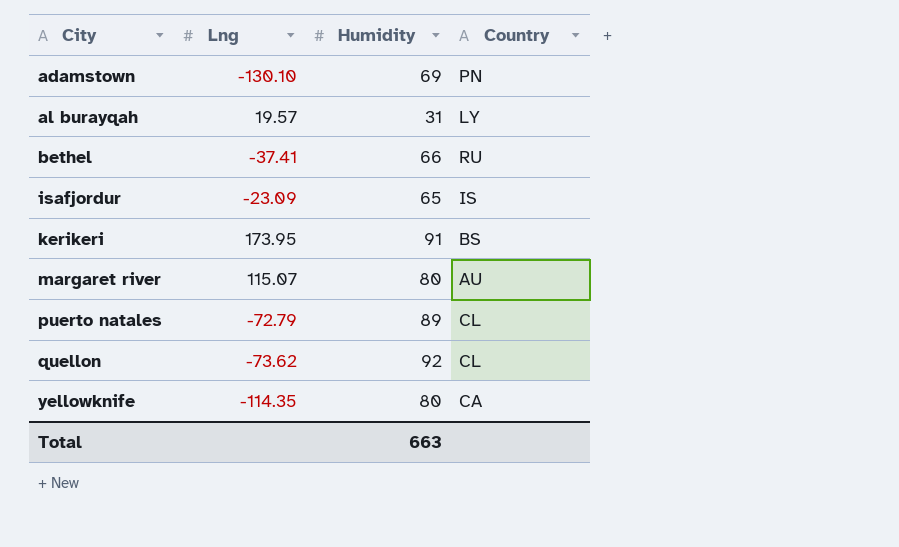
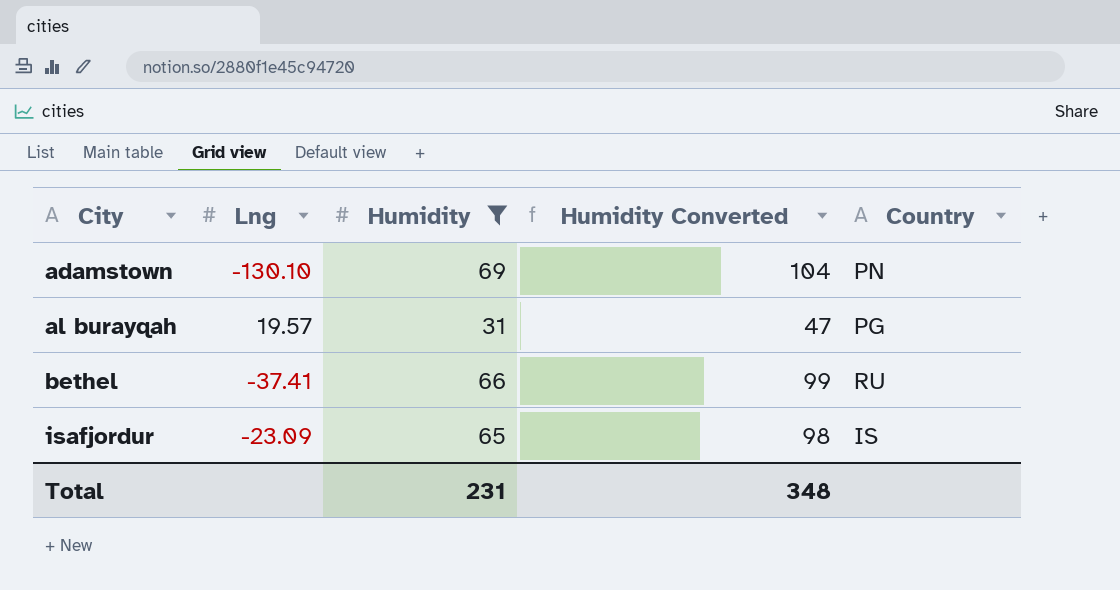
filter: none -> Humidity <= 69
column Humidity Converted | formula: none -> [Humidity] * 1.5
al burayqah | Country: LY -> PG
Total | Humidity: 663 -> 231

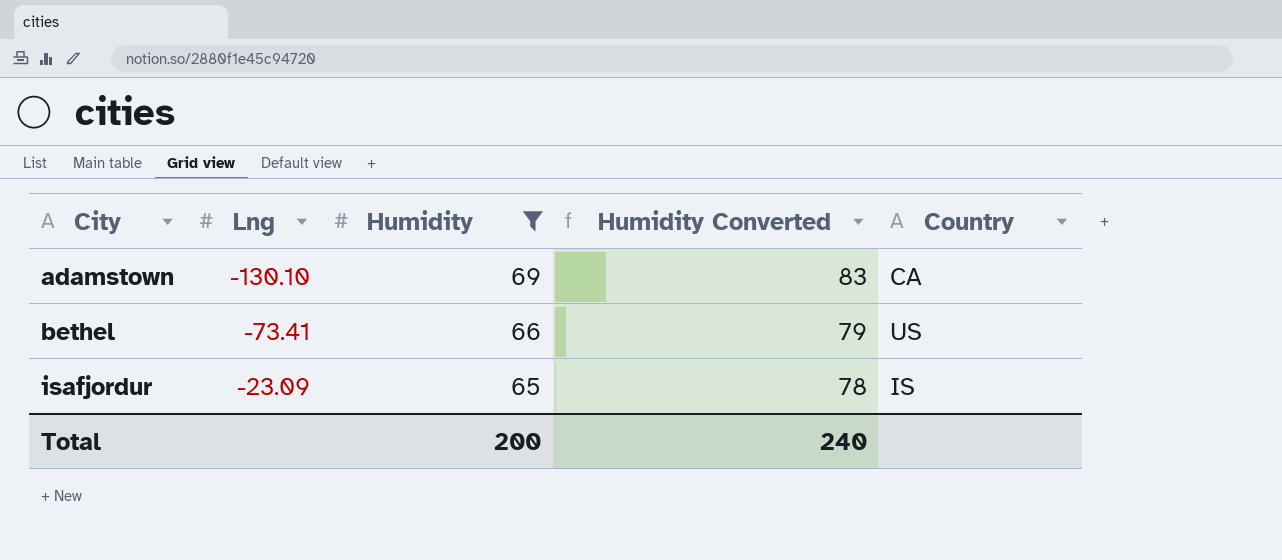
column Humidity Converted | formula: [Humidity] * 1.5 -> [Humidity] * 1.2
row al burayqah: 19.57 | 31 | 47 | PG -> none
adamstown | Country: PN -> CA
bethel | Lng: -37.41 -> -73.41
bethel | Country: RU -> US
Total | Humidity: 231 -> 200
Total | Humidity Converted: 348 -> 240

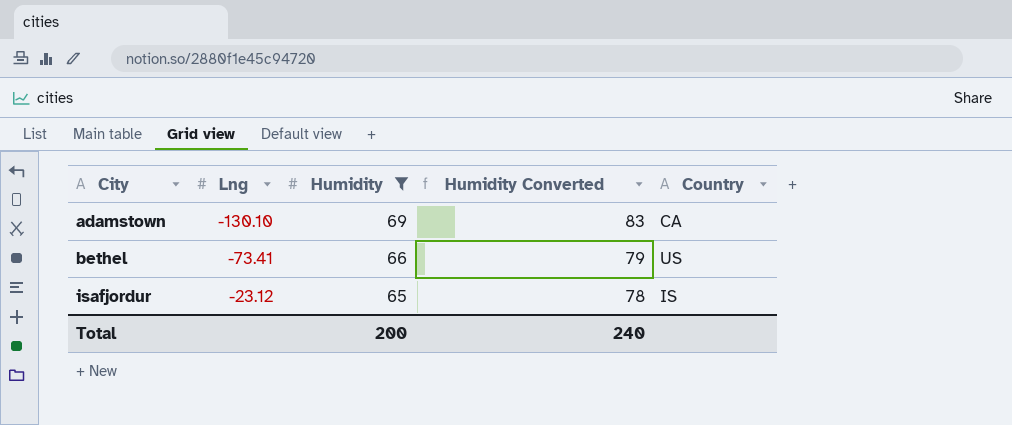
isafjordur | Lng: -23.09 -> -23.12

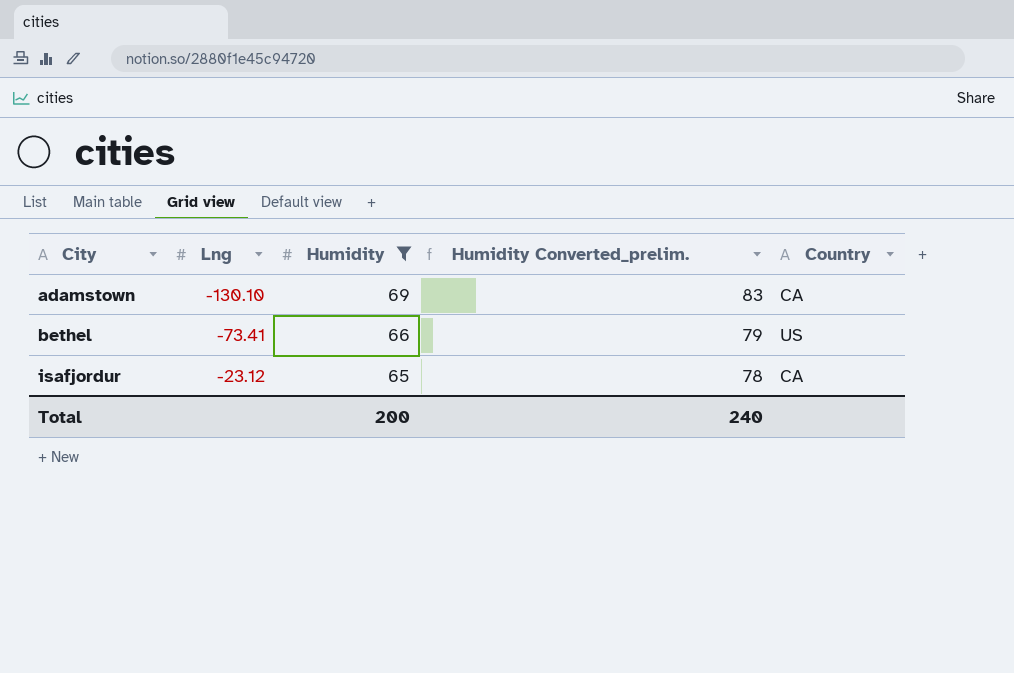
column name: Humidity Converted -> Humidity Converted_prelim.
isafjordur | Country: IS -> CA

